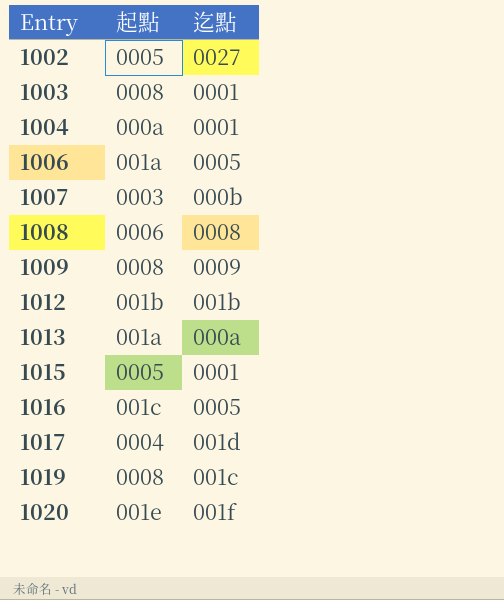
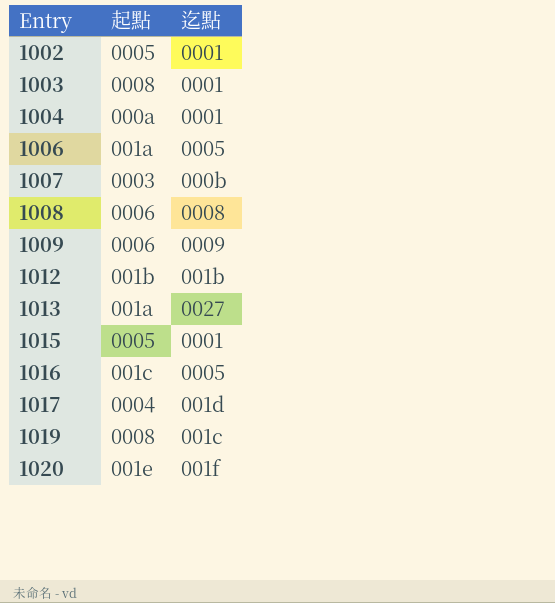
1002 | 迄點: 0027 -> 0001
1009 | 起點: 0008 -> 0006
1013 | 迄點: 000a -> 0027

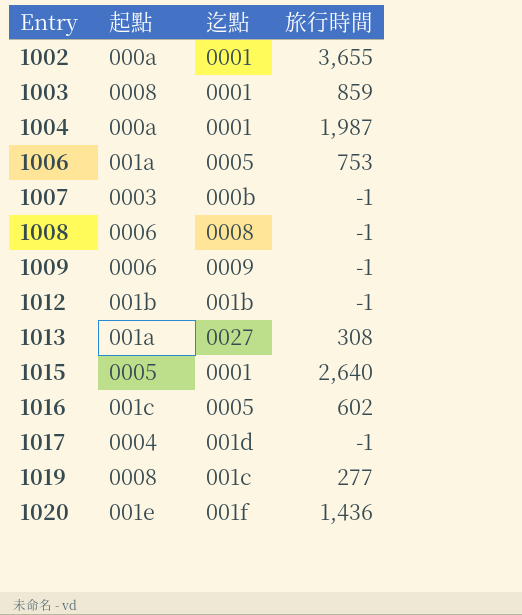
column 旅行時間 | position: none -> 4
1002 | 起點: 0005 -> 000a

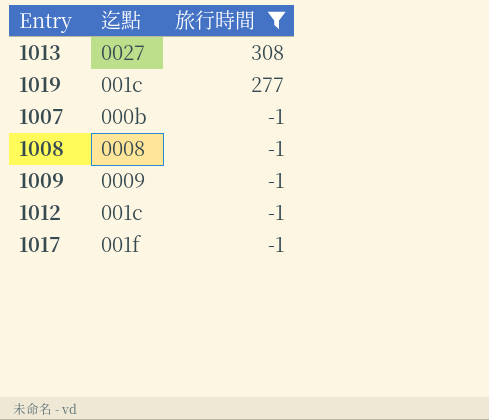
filter: none -> 旅行時間 <= 308
row order: Entry ascending -> 旅行時間 descending
column 起點 | position: 2 -> none
1012 | 迄點: 001b -> 001c
1017 | 迄點: 001d -> 001f

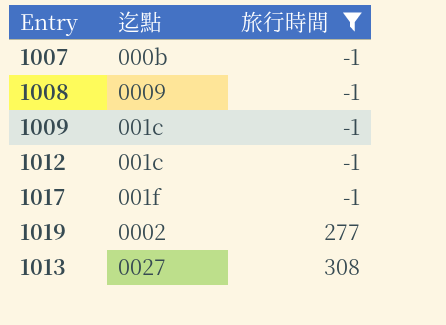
row order: 旅行時間 descending -> 旅行時間 ascending
1008 | 迄點: 0008 -> 0009
1009 | 迄點: 0009 -> 001c
1019 | 迄點: 001c -> 0002

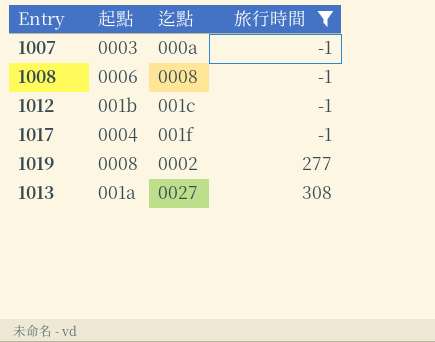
column 起點 | position: none -> 2
row 1009: 001c | -1 -> none
1007 | 迄點: 000b -> 000a
1008 | 迄點: 0009 -> 0008

